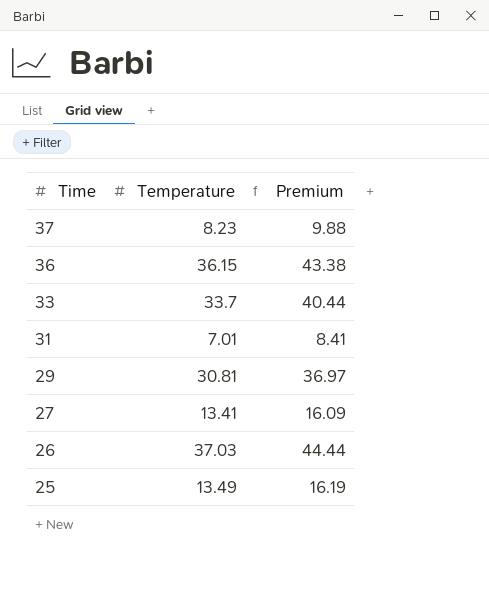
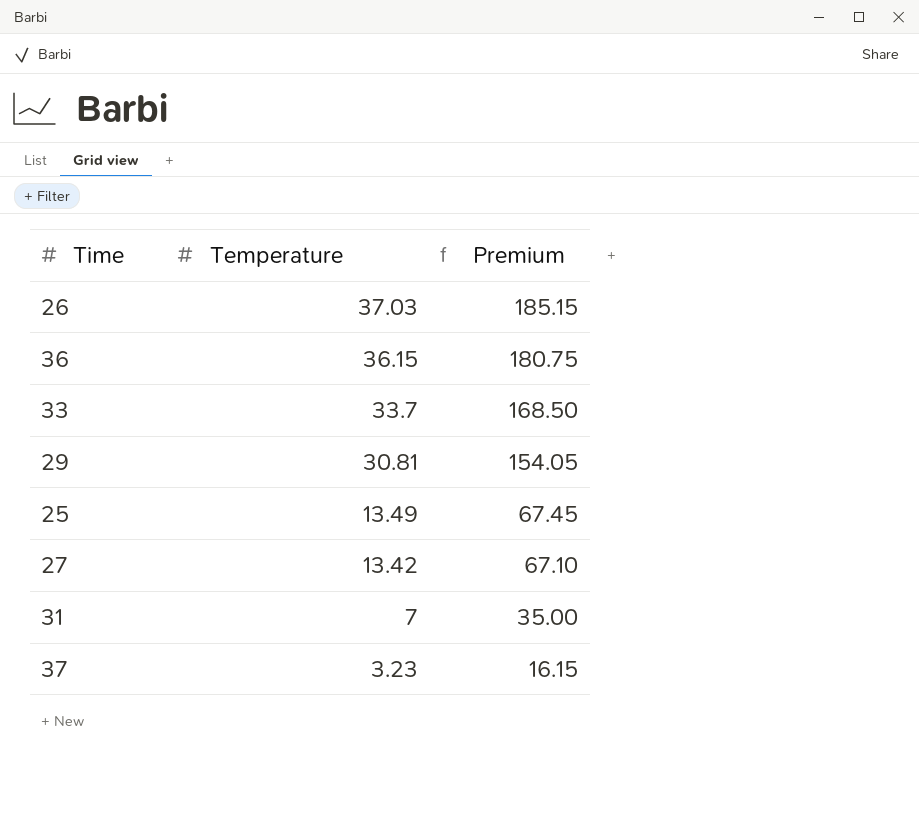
row order: Time descending -> Temperature descending
column Premium | formula: [Temperature] * 1.2 -> [Temperature] * 5
27 | Temperature: 13.41 -> 13.42
31 | Temperature: 7.01 -> 7
37 | Temperature: 8.23 -> 3.23

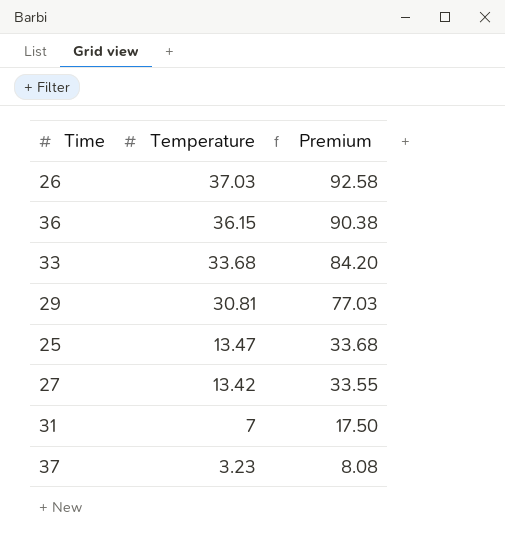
column Premium | formula: [Temperature] * 5 -> [Temperature] * 2.5
33 | Temperature: 33.7 -> 33.68
25 | Temperature: 13.49 -> 13.47

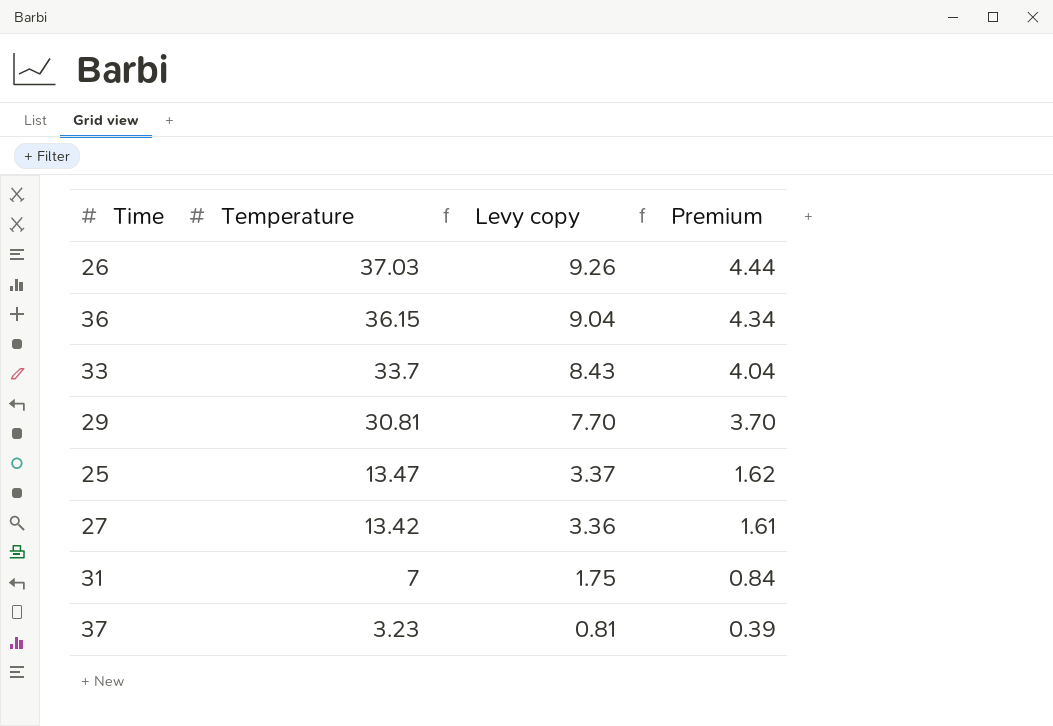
column Levy copy | formula: none -> [Temperature] * 0.25
column Premium | formula: [Temperature] * 2.5 -> [Temperature] * 0.12
33 | Temperature: 33.68 -> 33.7

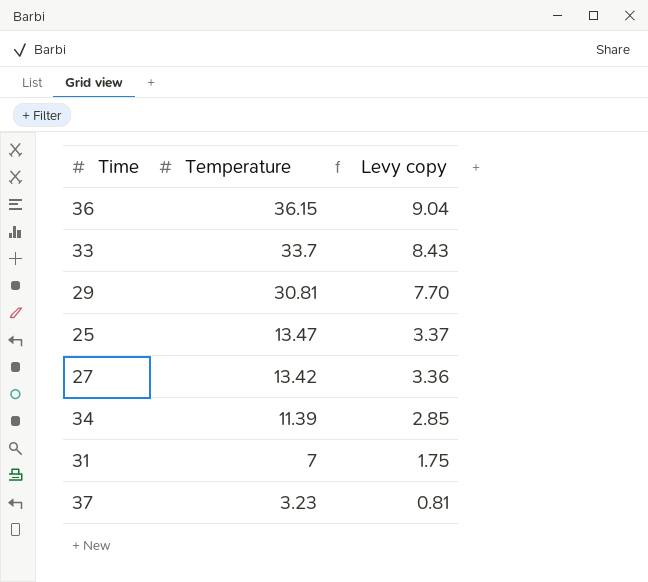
column Premium | formula: [Temperature] * 0.12 -> none
row 26: 37.03 | 9.26 | 4.44 -> none
row 34: none -> 11.39 | 2.85

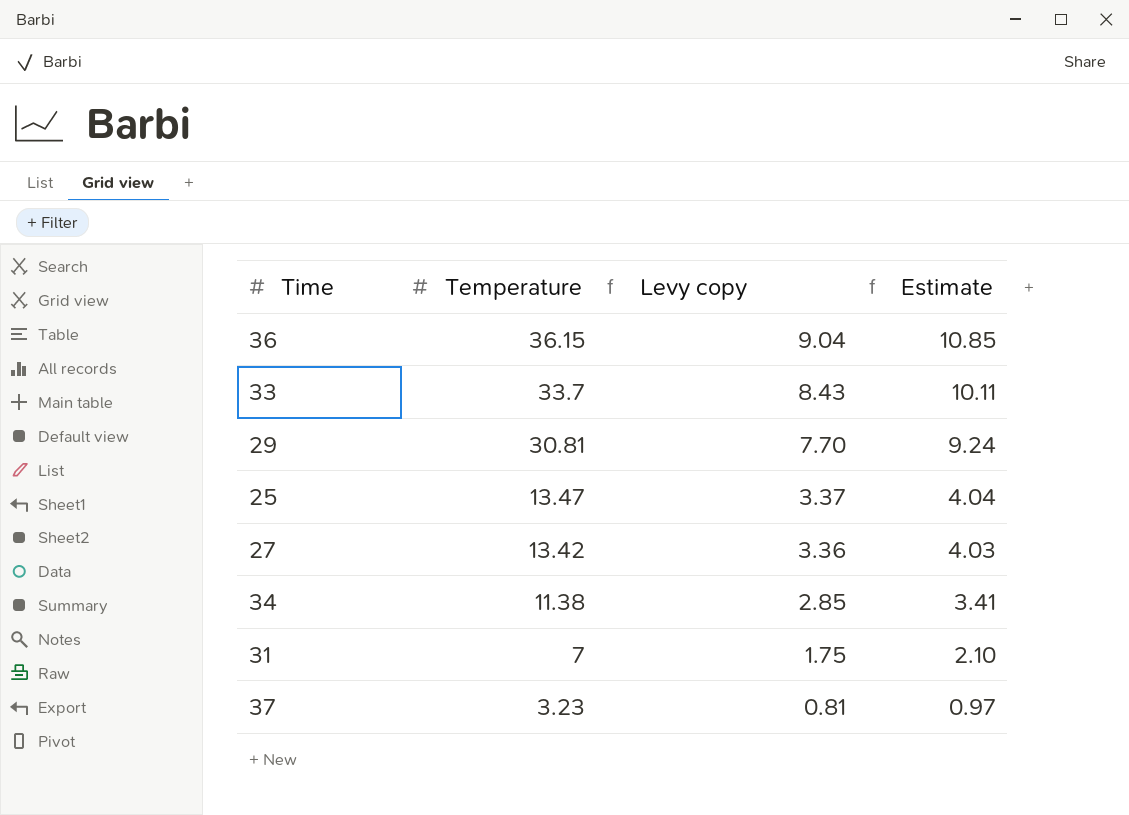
column Estimate | formula: none -> [Temperature] * 0.3
34 | Temperature: 11.39 -> 11.38

